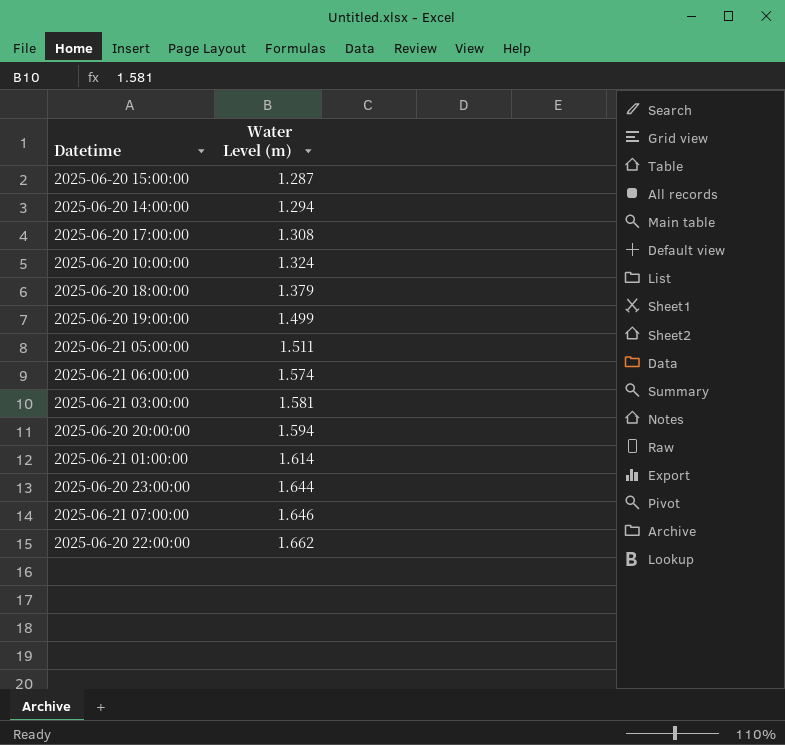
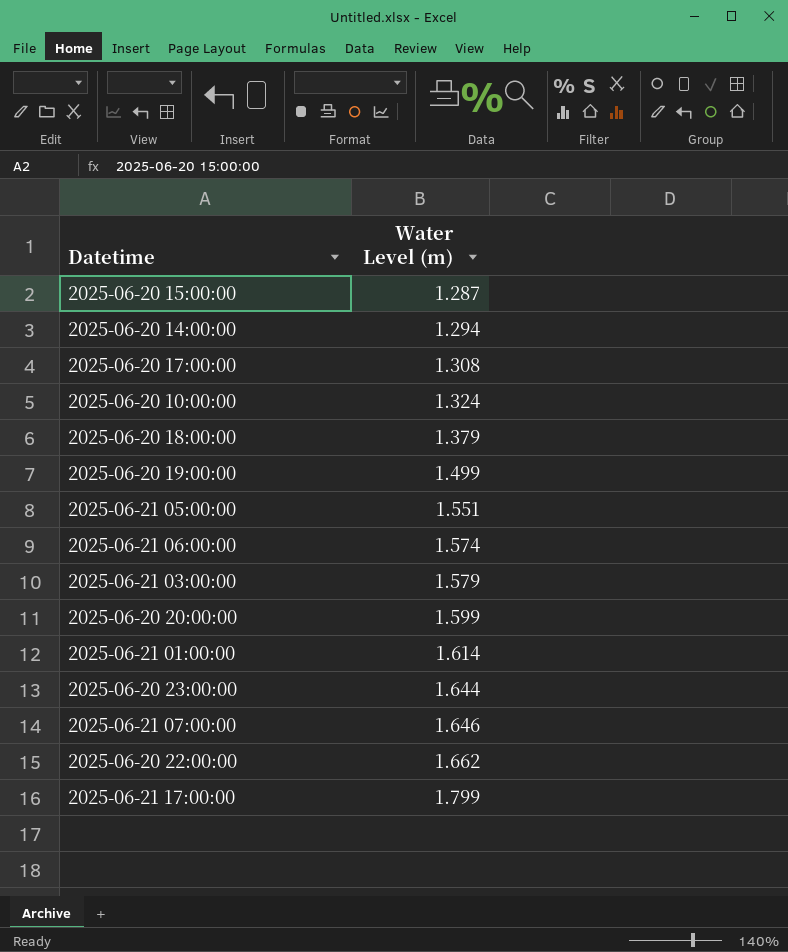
2025-06-21 05:00:00 | Water Level (m): 1.511 -> 1.551
2025-06-21 03:00:00 | Water Level (m): 1.581 -> 1.579
2025-06-20 20:00:00 | Water Level (m): 1.594 -> 1.599
row 2025-06-21 17:00:00: none -> 1.799

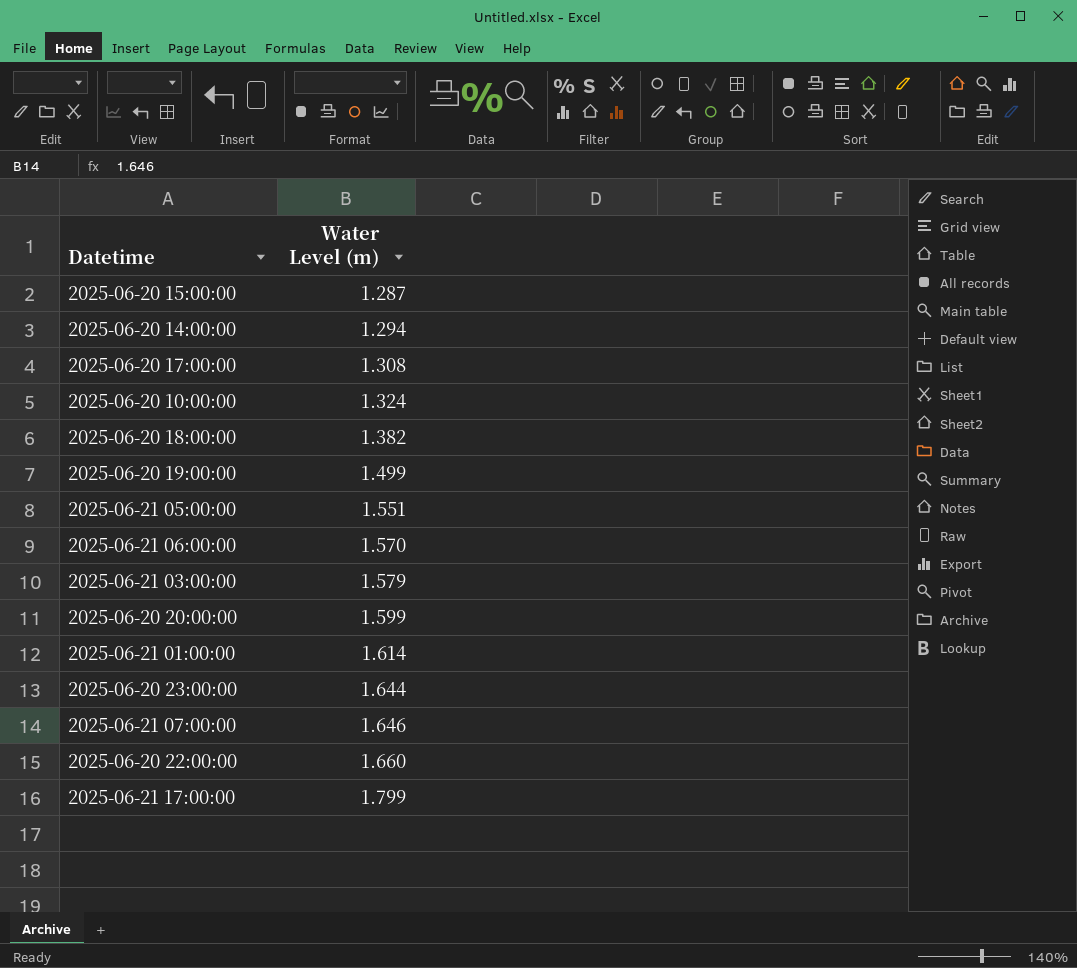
2025-06-20 18:00:00 | Water Level (m): 1.379 -> 1.382
2025-06-21 06:00:00 | Water Level (m): 1.574 -> 1.570
2025-06-20 22:00:00 | Water Level (m): 1.662 -> 1.660

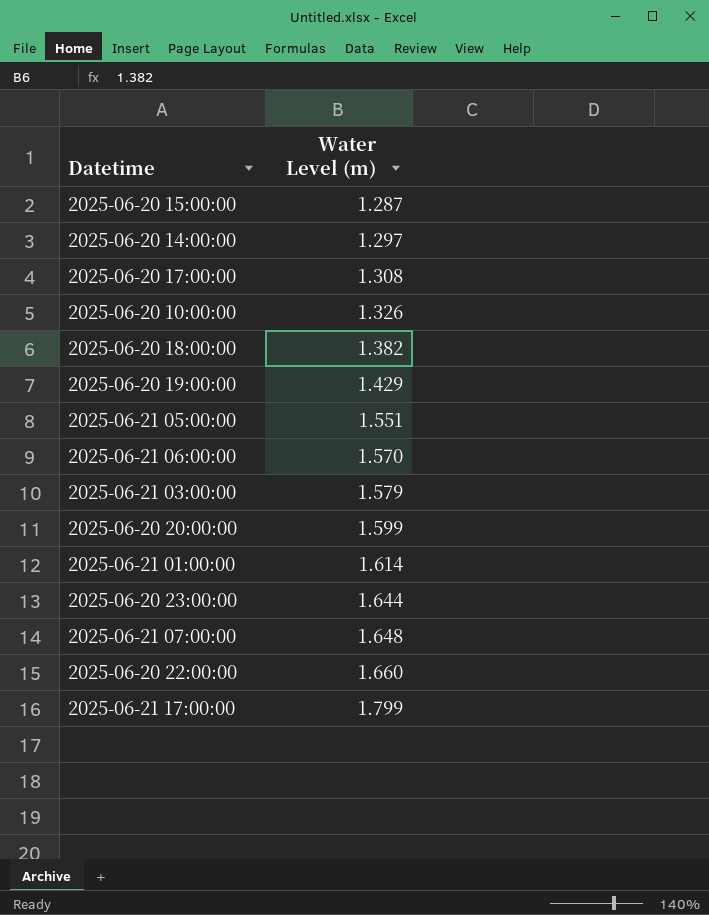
2025-06-20 14:00:00 | Water Level (m): 1.294 -> 1.297
2025-06-20 10:00:00 | Water Level (m): 1.324 -> 1.326
2025-06-20 19:00:00 | Water Level (m): 1.499 -> 1.429
2025-06-21 07:00:00 | Water Level (m): 1.646 -> 1.648

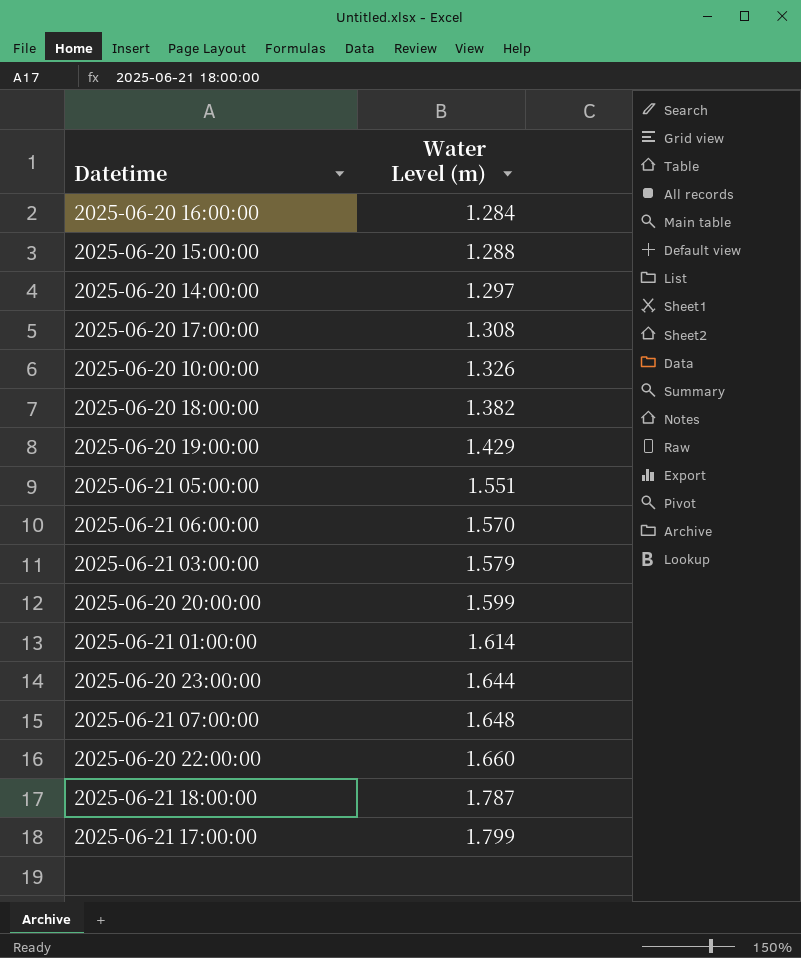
row 2025-06-20 16:00:00: none -> 1.284
2025-06-20 15:00:00 | Water Level (m): 1.287 -> 1.288
row 2025-06-21 18:00:00: none -> 1.787

